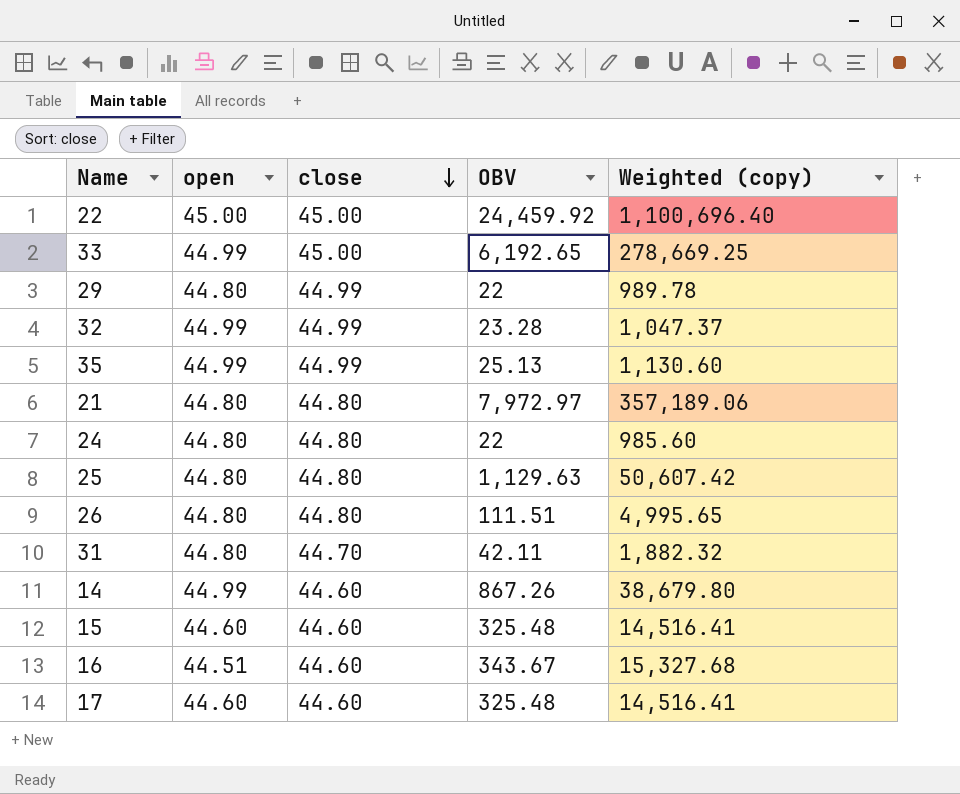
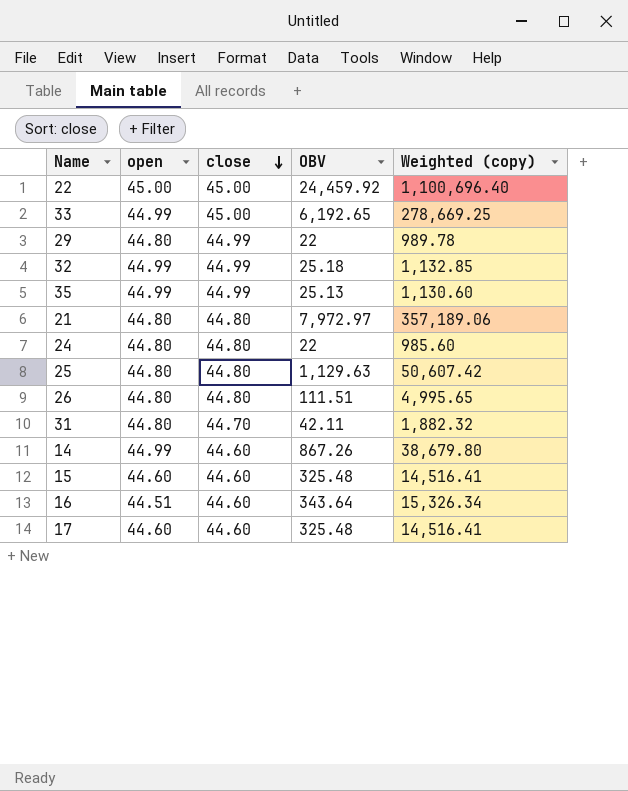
32 | OBV: 23.28 -> 25.18
32 | Weighted (copy): 1,047.37 -> 1,132.85
16 | OBV: 343.67 -> 343.64
16 | Weighted (copy): 15,327.68 -> 15,326.34

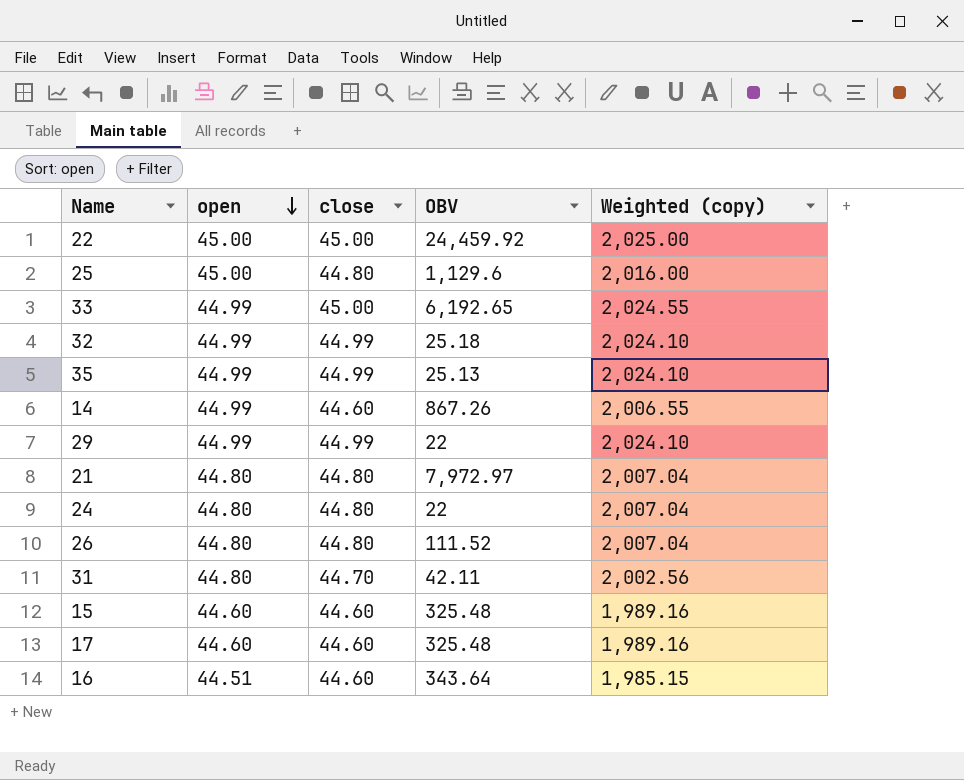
row order: close descending -> open descending
column Weighted (copy) | formula: [close] * [OBV] -> [open] * [close]
25 | open: 44.80 -> 45.00
25 | OBV: 1,129.63 -> 1,129.6
29 | open: 44.80 -> 44.99
26 | OBV: 111.51 -> 111.52

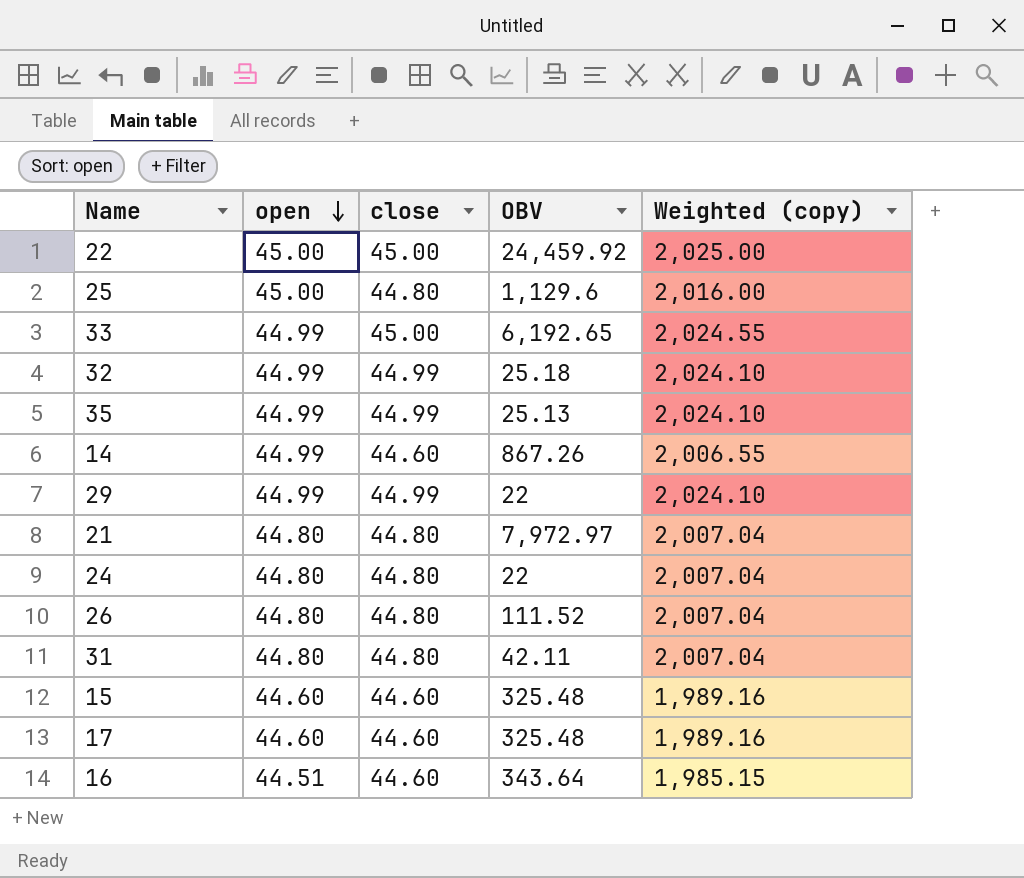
31 | close: 44.70 -> 44.80
31 | Weighted (copy): 2,002.56 -> 2,007.04

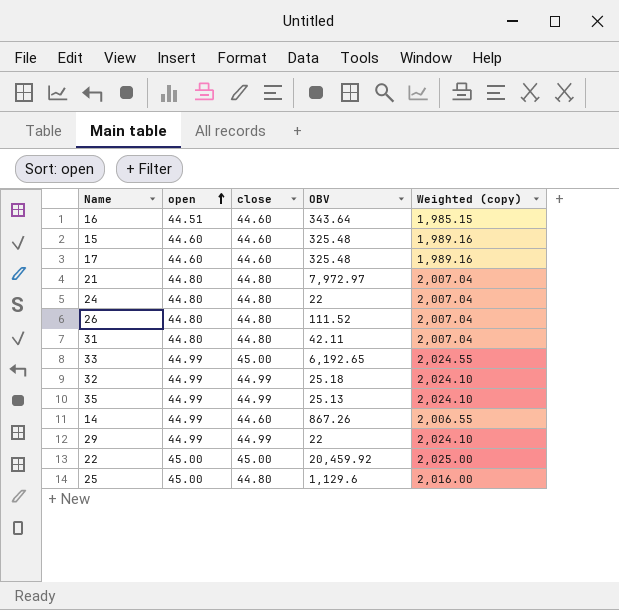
row order: open descending -> open ascending
22 | OBV: 24,459.92 -> 20,459.92

